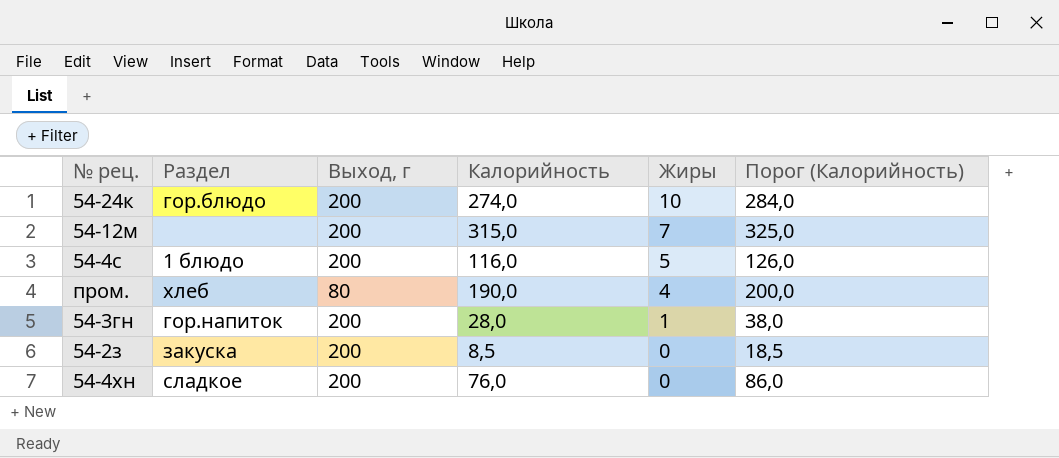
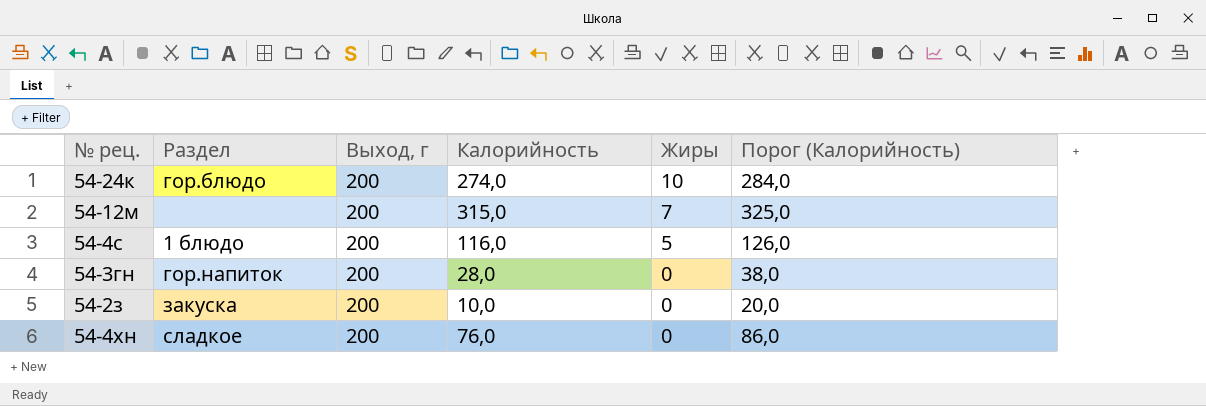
row пром.: хлеб | 80 | 190,0 | 4 | 200,0 -> none
54-3гн | Жиры: 1 -> 0
54-2з | Калорийность: 8,5 -> 10,0
54-2з | Порог (Калорийность): 18,5 -> 20,0

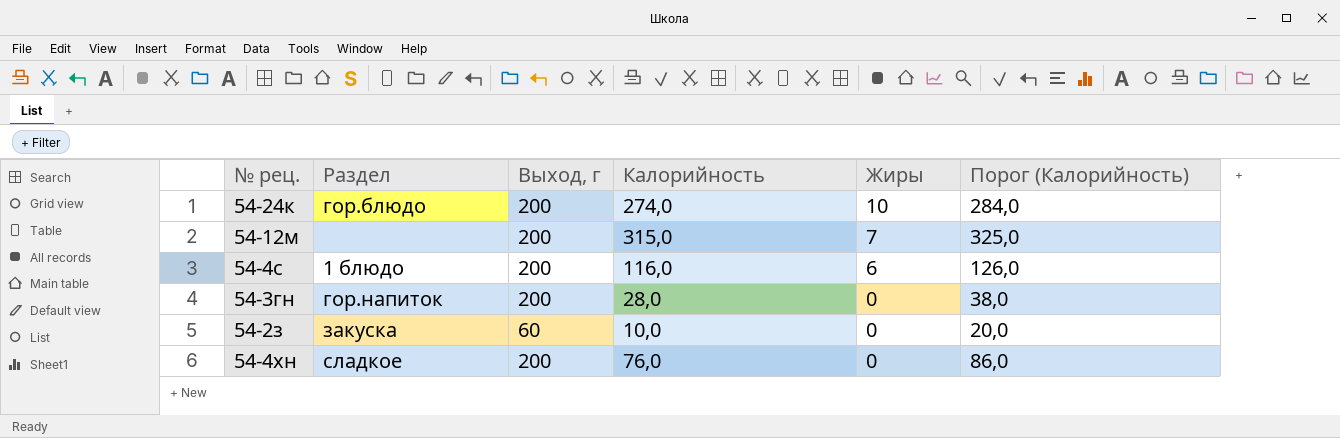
54-4с | Жиры: 5 -> 6
54-2з | Выход, г: 200 -> 60

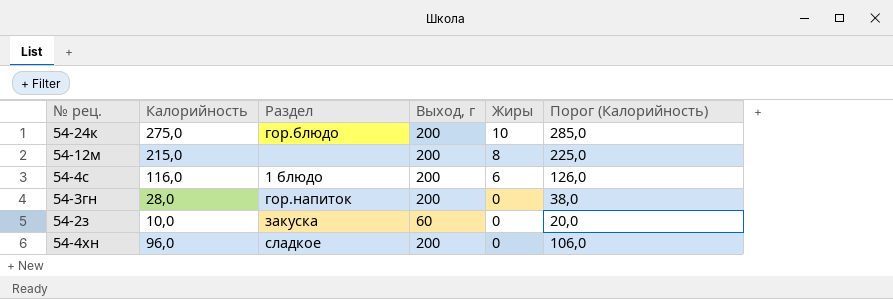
column Калорийность | position: 4 -> 2
54-24к | Калорийность: 274,0 -> 275,0
54-24к | Порог (Калорийность): 284,0 -> 285,0
54-12м | Калорийность: 315,0 -> 215,0
54-12м | Жиры: 7 -> 8
54-12м | Порог (Калорийность): 325,0 -> 225,0
54-4хн | Калорийность: 76,0 -> 96,0
54-4хн | Порог (Калорийность): 86,0 -> 106,0

